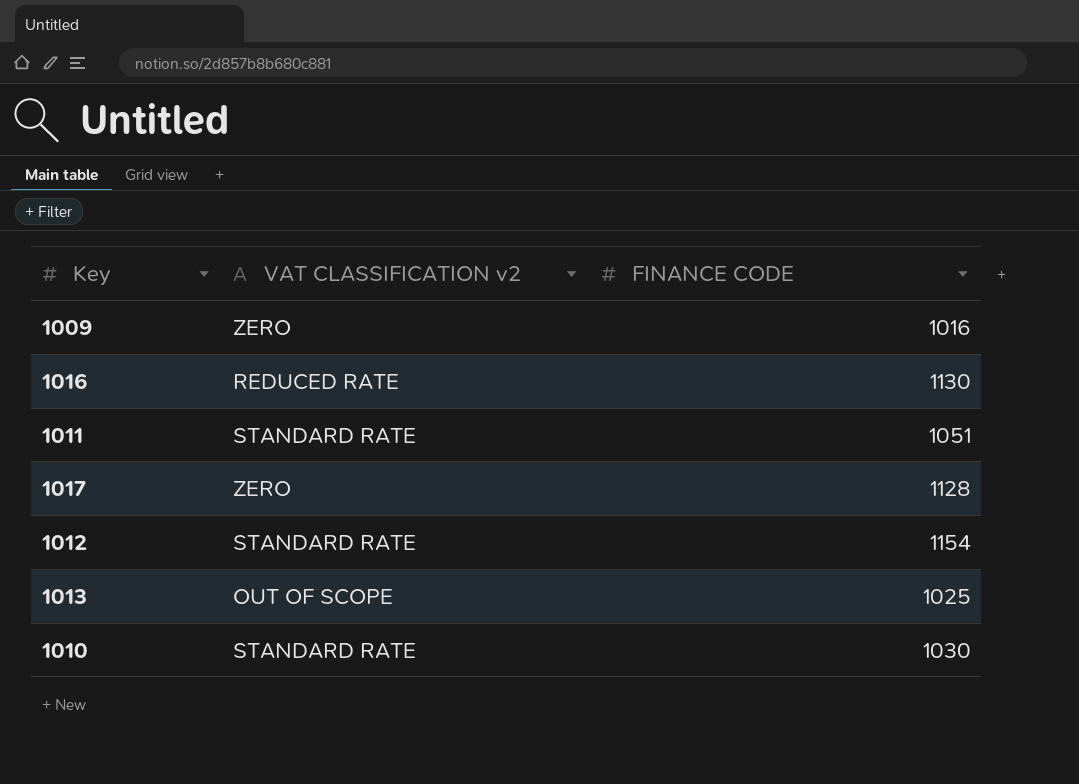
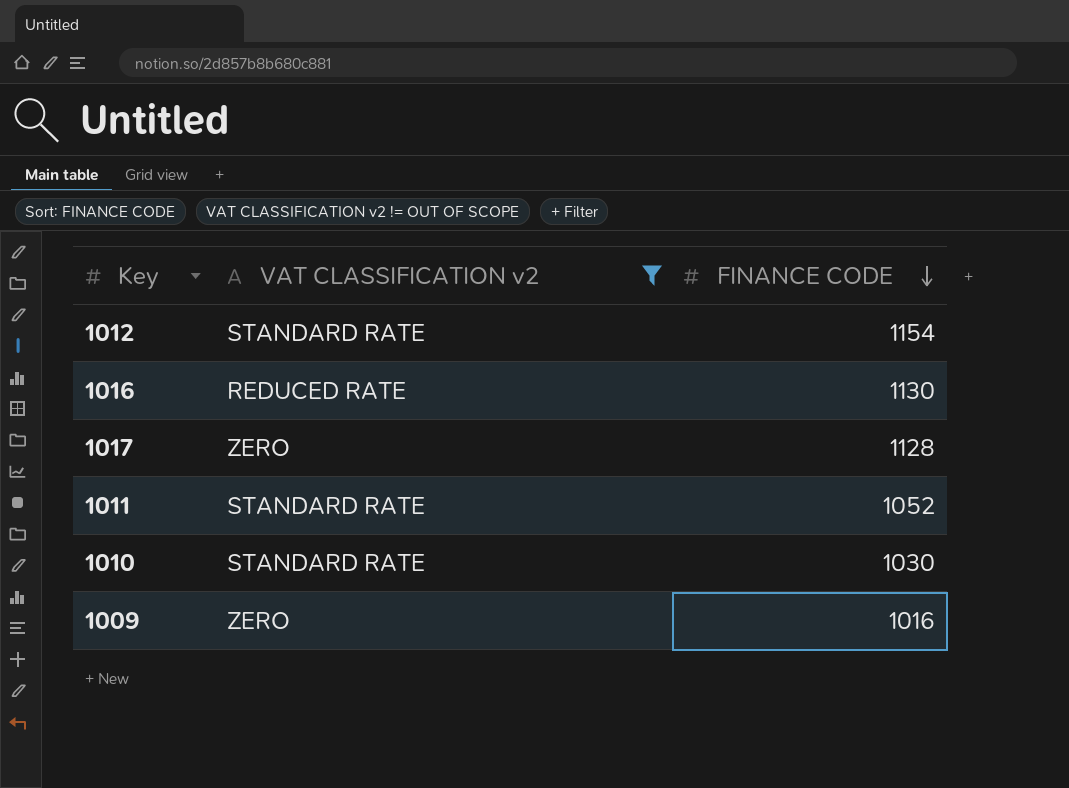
filter: none -> VAT CLASSIFICATION v2 != OUT OF SCOPE
row order: none -> FINANCE CODE descending
1011 | FINANCE CODE: 1051 -> 1052

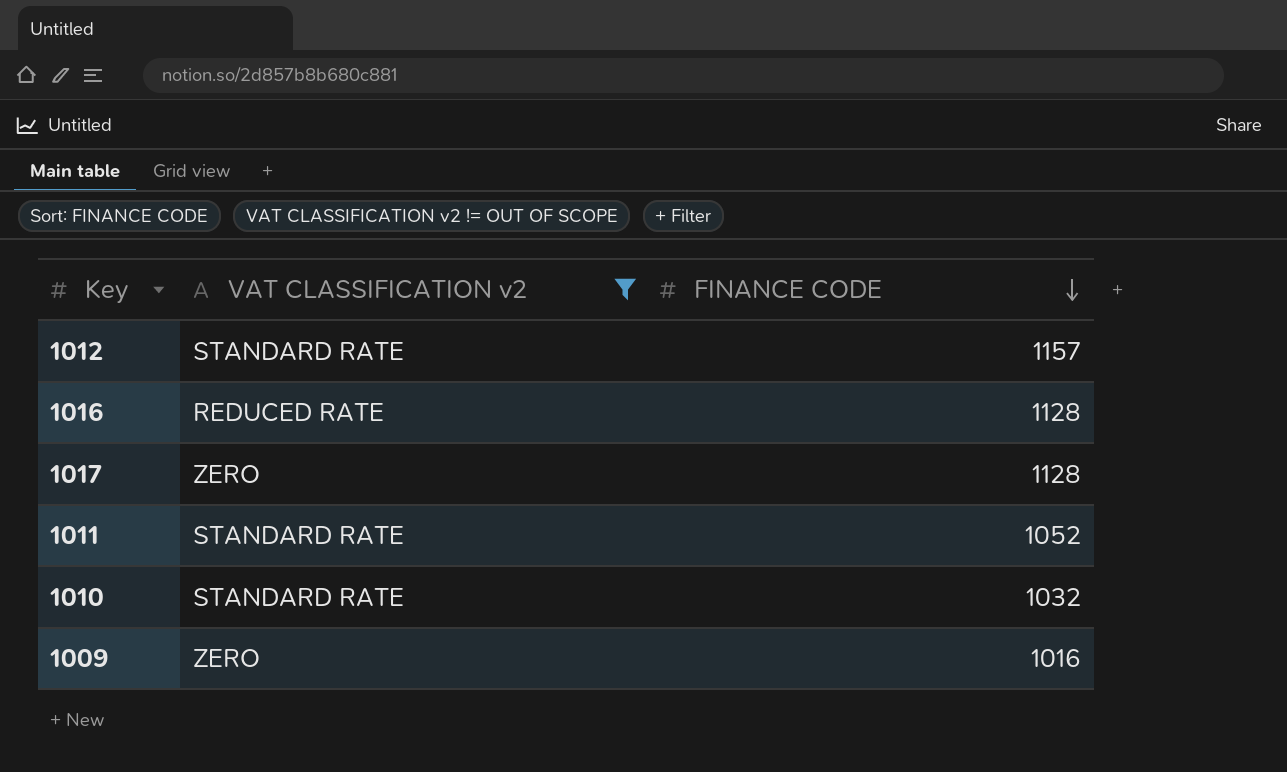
1012 | FINANCE CODE: 1154 -> 1157
1016 | FINANCE CODE: 1130 -> 1128
1010 | FINANCE CODE: 1030 -> 1032

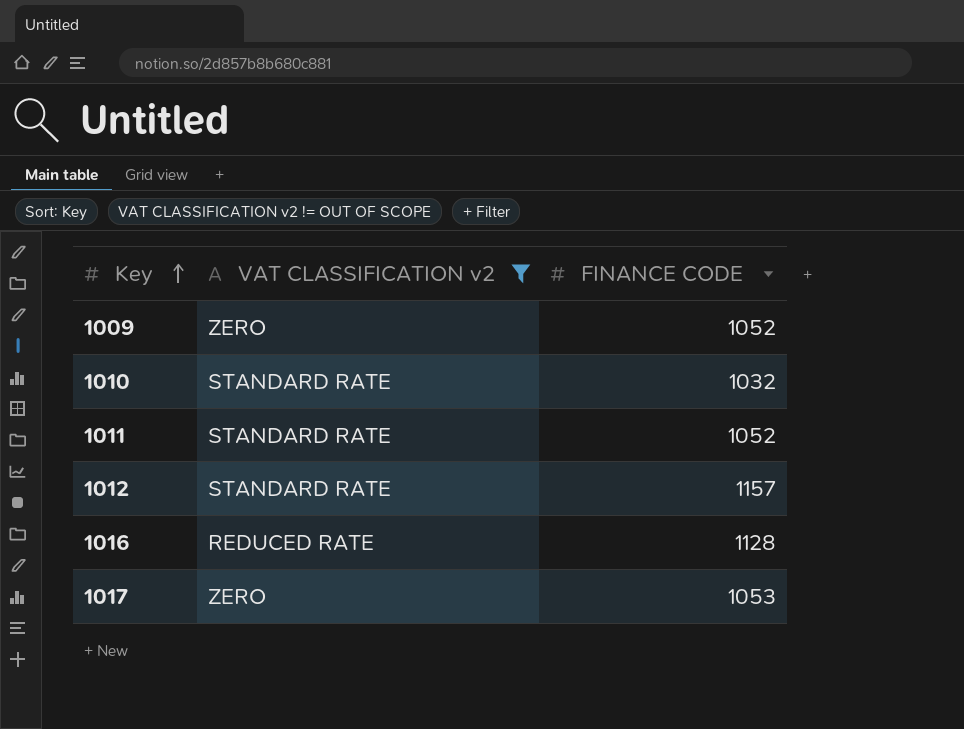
row order: FINANCE CODE descending -> Key ascending
1009 | FINANCE CODE: 1016 -> 1052
1017 | FINANCE CODE: 1128 -> 1053

